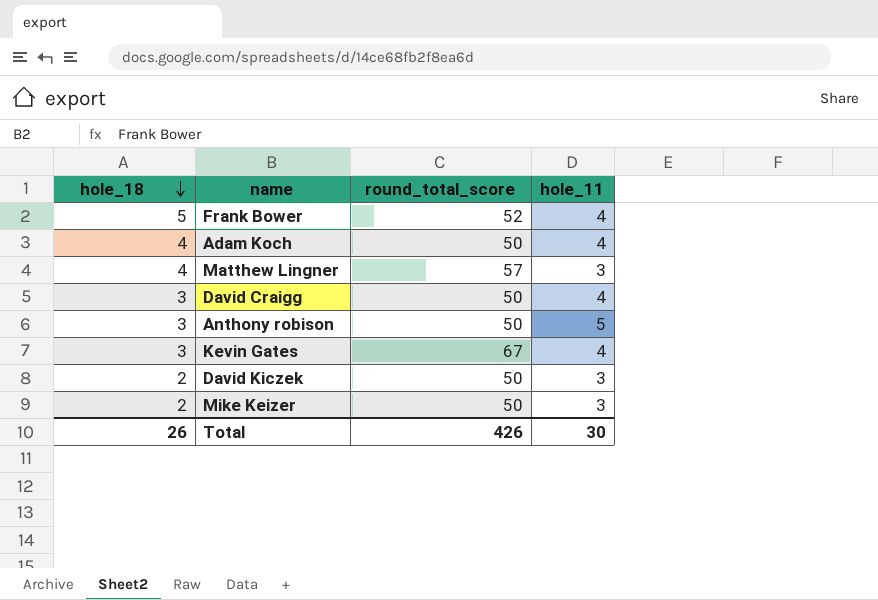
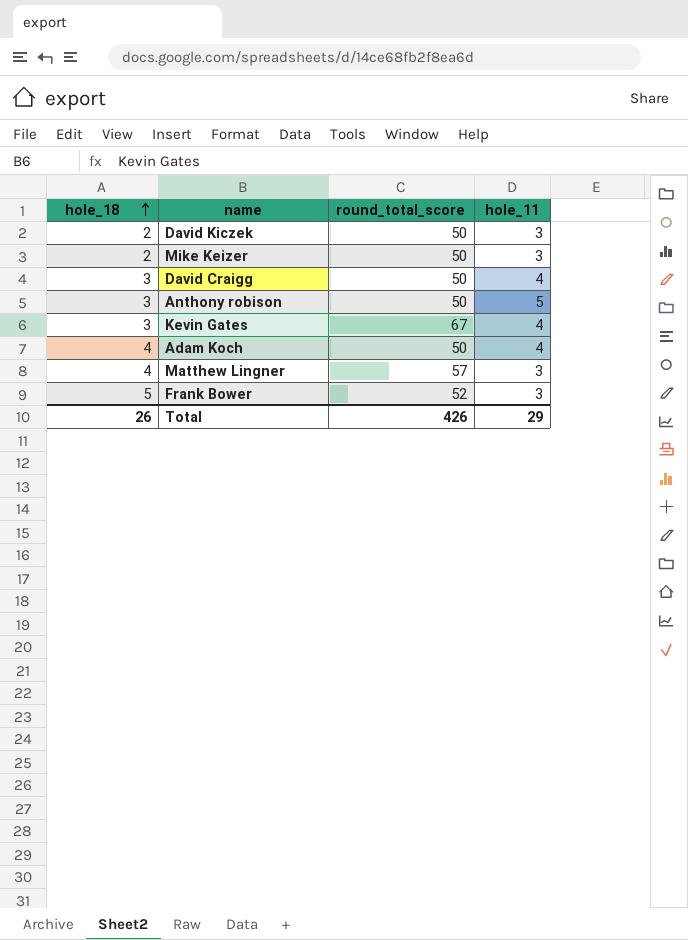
row order: hole_18 descending -> hole_18 ascending
Frank Bower | hole_11: 4 -> 3
Total | hole_11: 30 -> 29

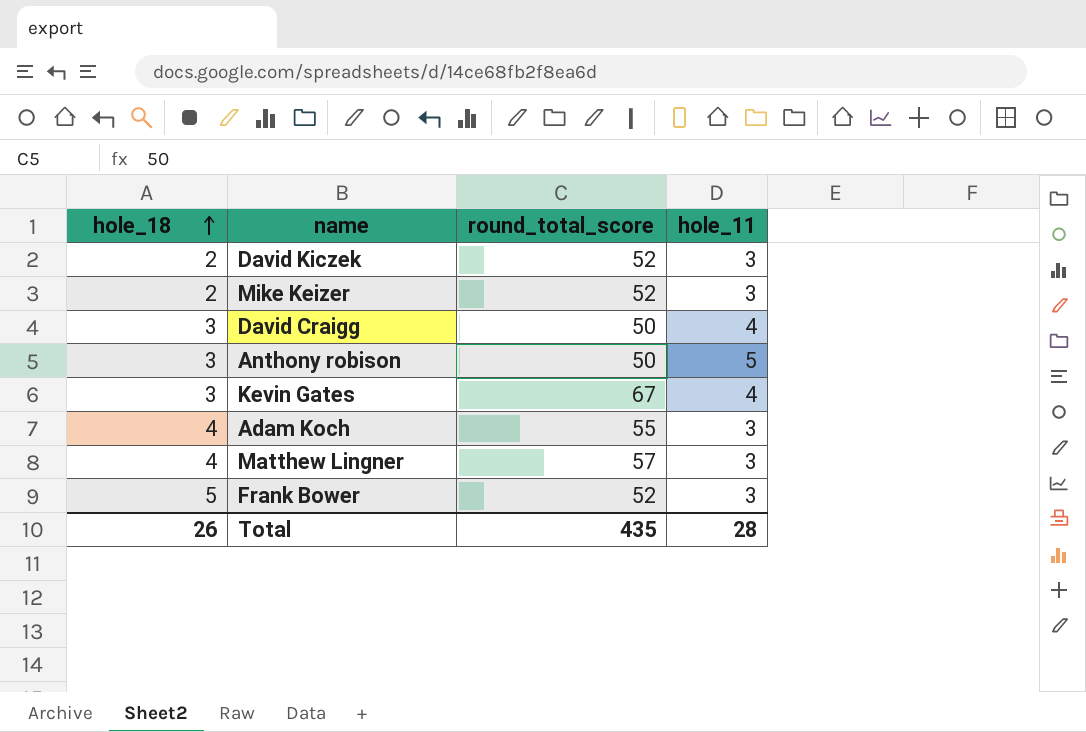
David Kiczek | round_total_score: 50 -> 52
Mike Keizer | round_total_score: 50 -> 52
Adam Koch | round_total_score: 50 -> 55
Adam Koch | hole_11: 4 -> 3
Total | round_total_score: 426 -> 435
Total | hole_11: 29 -> 28

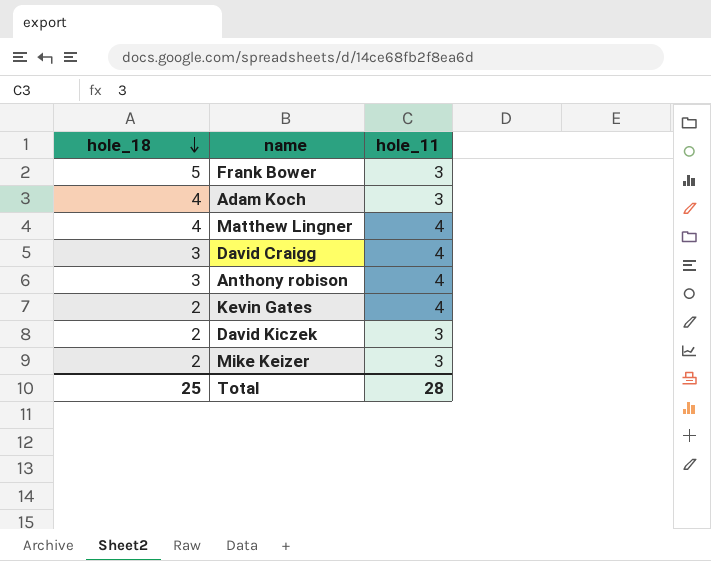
row order: hole_18 ascending -> hole_18 descending
column round_total_score | position: 3 -> none
Matthew Lingner | hole_11: 3 -> 4
Anthony robison | hole_11: 5 -> 4
Kevin Gates | hole_18: 3 -> 2
Total | hole_18: 26 -> 25

